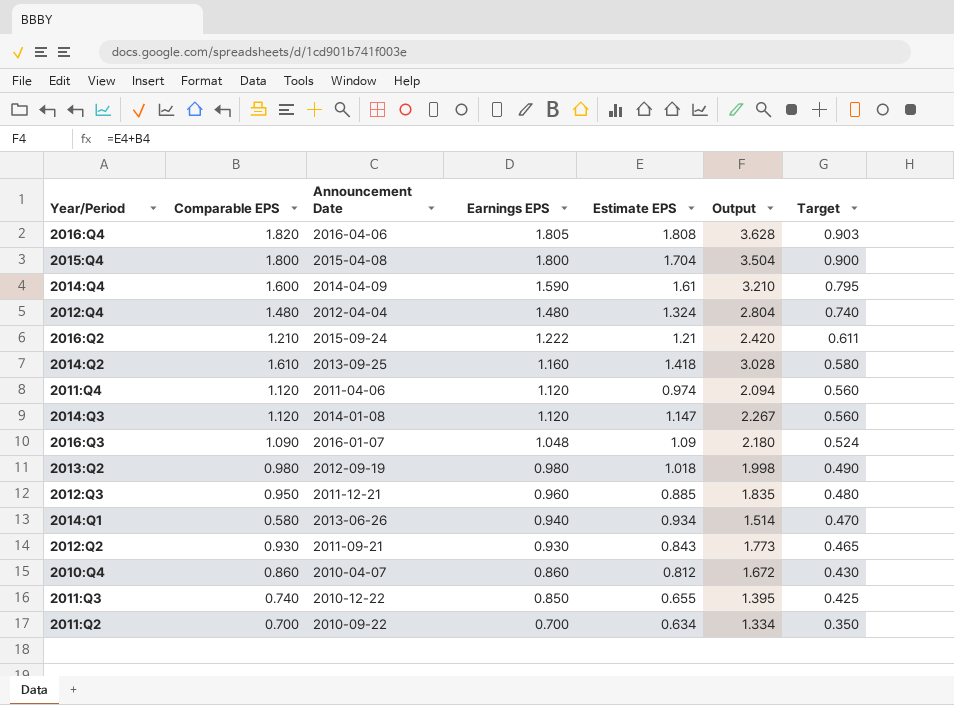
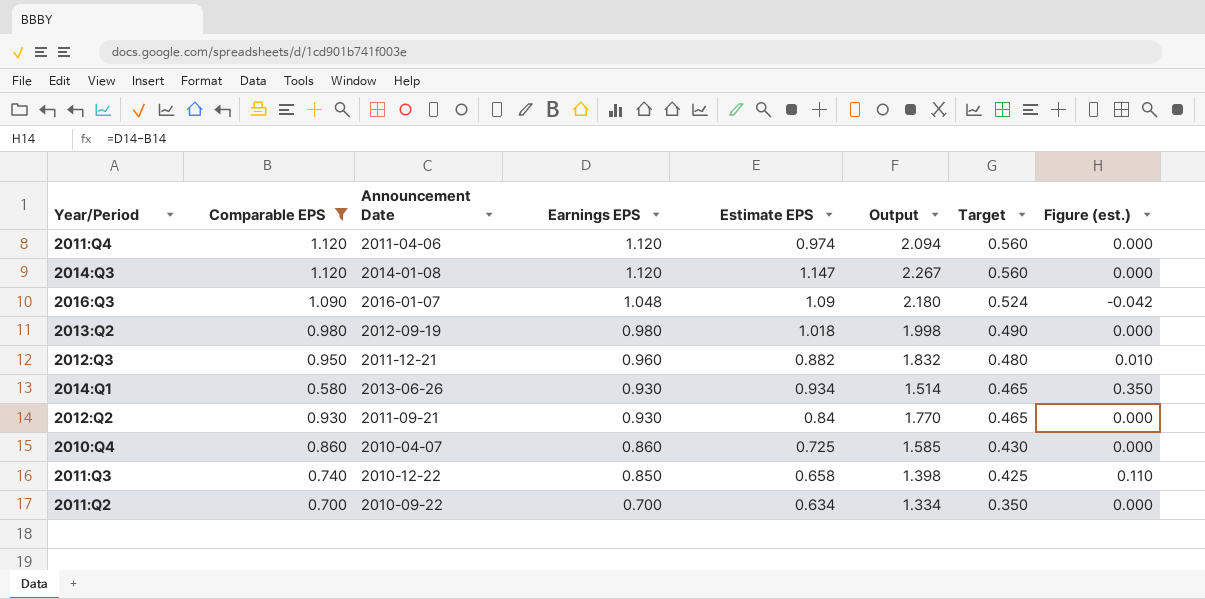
filter: none -> Comparable EPS <= 1.120
column Figure (est.) | formula: none -> [Earnings EPS] - [Comparable EPS]
2012:Q3 | Estimate EPS: 0.885 -> 0.882
2012:Q3 | Output: 1.835 -> 1.832
2014:Q1 | Earnings EPS: 0.940 -> 0.930
2014:Q1 | Target: 0.470 -> 0.465
2012:Q2 | Estimate EPS: 0.843 -> 0.84
2012:Q2 | Output: 1.773 -> 1.770
2010:Q4 | Estimate EPS: 0.812 -> 0.725
2010:Q4 | Output: 1.672 -> 1.585
2011:Q3 | Estimate EPS: 0.655 -> 0.658
2011:Q3 | Output: 1.395 -> 1.398

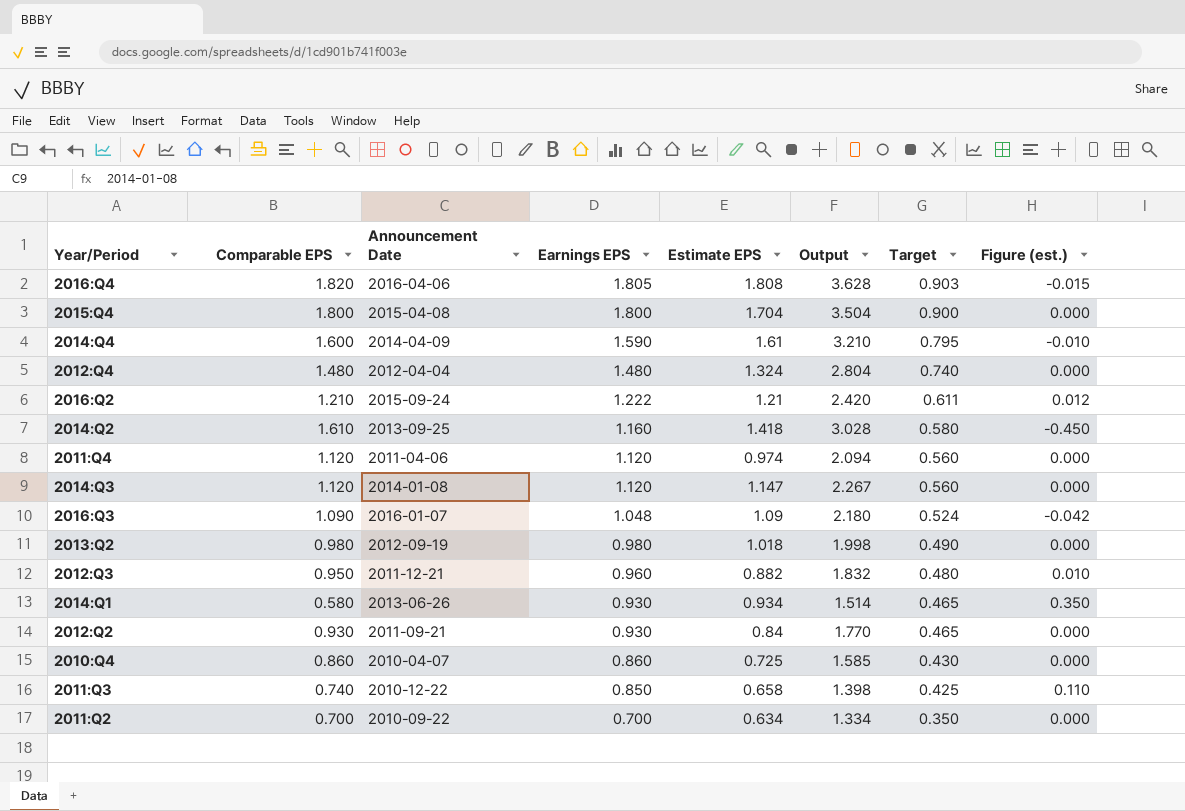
filter: Comparable EPS <= 1.120 -> none

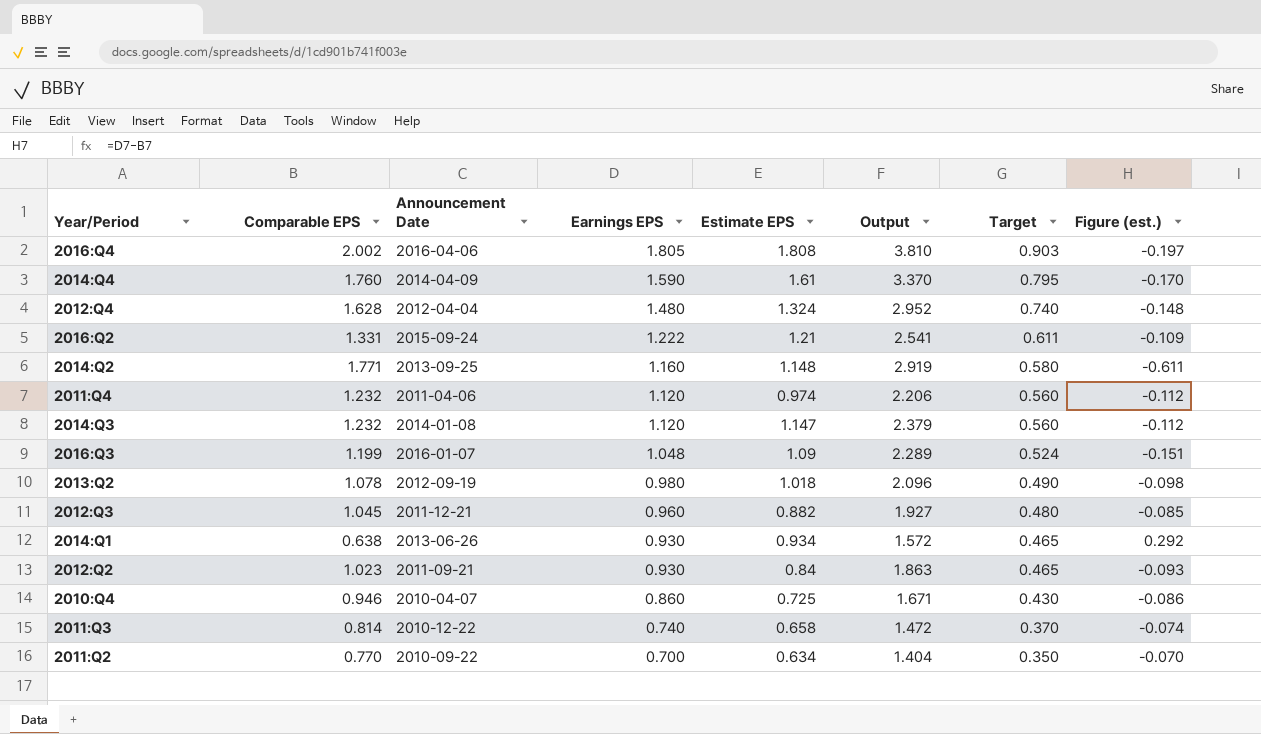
row 2015:Q4: 1.800 | 2015-04-08 | 1.800 | 1.704 | 3.504 | 0.900 | 0.000 -> none
2016:Q4 | Comparable EPS: 1.820 -> 2.002
2016:Q4 | Output: 3.628 -> 3.810
2016:Q4 | Figure (est.): -0.015 -> -0.197
2014:Q4 | Comparable EPS: 1.600 -> 1.760
2014:Q4 | Output: 3.210 -> 3.370
2014:Q4 | Figure (est.): -0.010 -> -0.170
2012:Q4 | Comparable EPS: 1.480 -> 1.628
2012:Q4 | Output: 2.804 -> 2.952
2012:Q4 | Figure (est.): 0.000 -> -0.148
2016:Q2 | Comparable EPS: 1.210 -> 1.331
2016:Q2 | Output: 2.420 -> 2.541
2016:Q2 | Figure (est.): 0.012 -> -0.109
2014:Q2 | Comparable EPS: 1.610 -> 1.771
2014:Q2 | Estimate EPS: 1.418 -> 1.148
2014:Q2 | Output: 3.028 -> 2.919
2014:Q2 | Figure (est.): -0.450 -> -0.611
2011:Q4 | Comparable EPS: 1.120 -> 1.232
2011:Q4 | Output: 2.094 -> 2.206
2011:Q4 | Figure (est.): 0.000 -> -0.112
2014:Q3 | Comparable EPS: 1.120 -> 1.232
2014:Q3 | Output: 2.267 -> 2.379
2014:Q3 | Figure (est.): 0.000 -> -0.112
2016:Q3 | Comparable EPS: 1.090 -> 1.199
2016:Q3 | Output: 2.180 -> 2.289
2016:Q3 | Figure (est.): -0.042 -> -0.151
2013:Q2 | Comparable EPS: 0.980 -> 1.078
2013:Q2 | Output: 1.998 -> 2.096
2013:Q2 | Figure (est.): 0.000 -> -0.098
2012:Q3 | Comparable EPS: 0.950 -> 1.045
2012:Q3 | Output: 1.832 -> 1.927
2012:Q3 | Figure (est.): 0.010 -> -0.085
2014:Q1 | Comparable EPS: 0.580 -> 0.638
2014:Q1 | Output: 1.514 -> 1.572
2014:Q1 | Figure (est.): 0.350 -> 0.292
2012:Q2 | Comparable EPS: 0.930 -> 1.023
2012:Q2 | Output: 1.770 -> 1.863
2012:Q2 | Figure (est.): 0.000 -> -0.093
2010:Q4 | Comparable EPS: 0.860 -> 0.946
2010:Q4 | Output: 1.585 -> 1.671
2010:Q4 | Figure (est.): 0.000 -> -0.086
2011:Q3 | Comparable EPS: 0.740 -> 0.814
2011:Q3 | Earnings EPS: 0.850 -> 0.740
2011:Q3 | Output: 1.398 -> 1.472
2011:Q3 | Target: 0.425 -> 0.370
2011:Q3 | Figure (est.): 0.110 -> -0.074
2011:Q2 | Comparable EPS: 0.700 -> 0.770
2011:Q2 | Output: 1.334 -> 1.404
2011:Q2 | Figure (est.): 0.000 -> -0.070

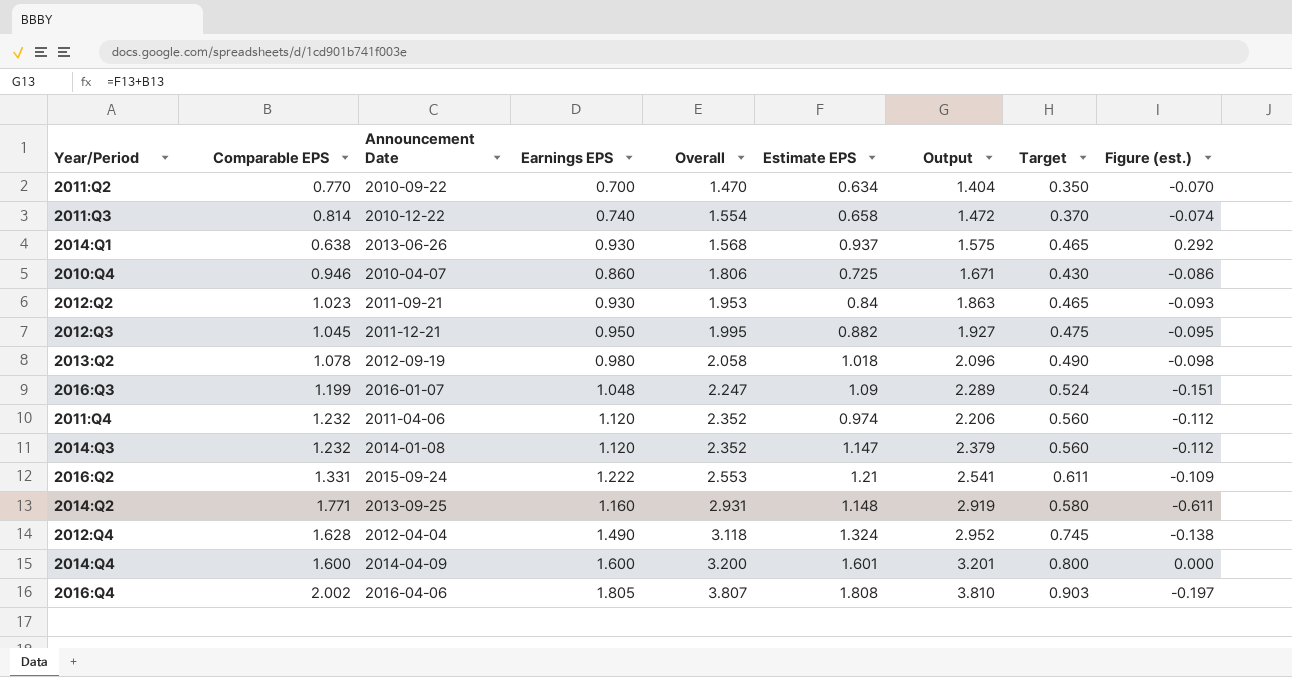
row order: Earnings EPS descending -> Overall ascending
column Overall | formula: none -> [Comparable EPS] + [Earnings EPS]
2014:Q1 | Estimate EPS: 0.934 -> 0.937
2014:Q1 | Output: 1.572 -> 1.575
2012:Q3 | Earnings EPS: 0.960 -> 0.950
2012:Q3 | Target: 0.480 -> 0.475
2012:Q3 | Figure (est.): -0.085 -> -0.095
2012:Q4 | Earnings EPS: 1.480 -> 1.490
2012:Q4 | Target: 0.740 -> 0.745
2012:Q4 | Figure (est.): -0.148 -> -0.138
2014:Q4 | Comparable EPS: 1.760 -> 1.600
2014:Q4 | Earnings EPS: 1.590 -> 1.600
2014:Q4 | Estimate EPS: 1.61 -> 1.601
2014:Q4 | Output: 3.370 -> 3.201
2014:Q4 | Target: 0.795 -> 0.800
2014:Q4 | Figure (est.): -0.170 -> 0.000

